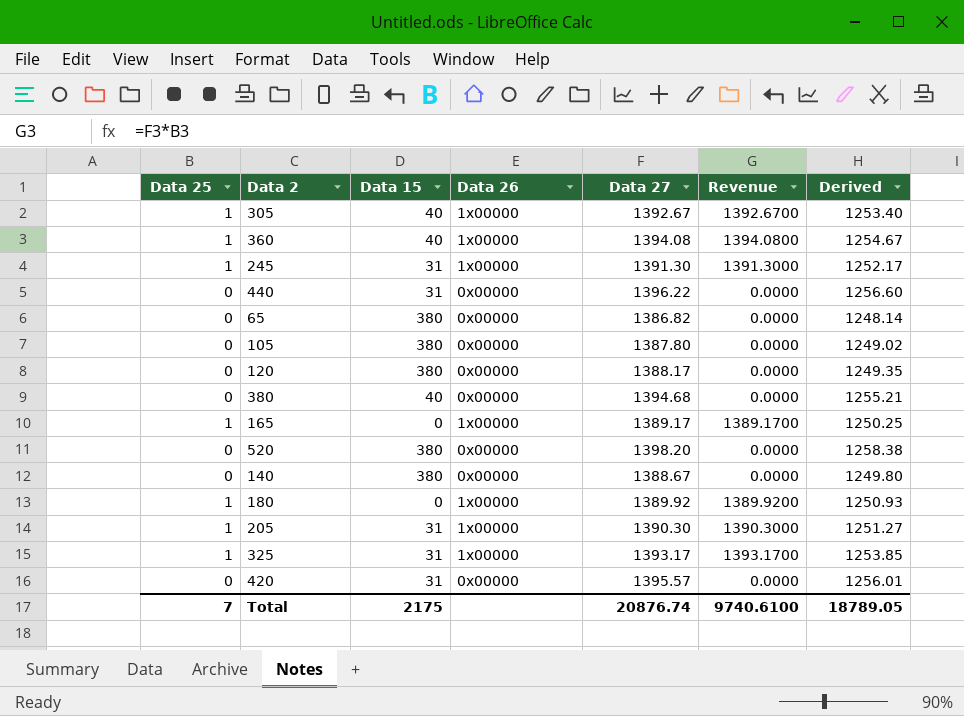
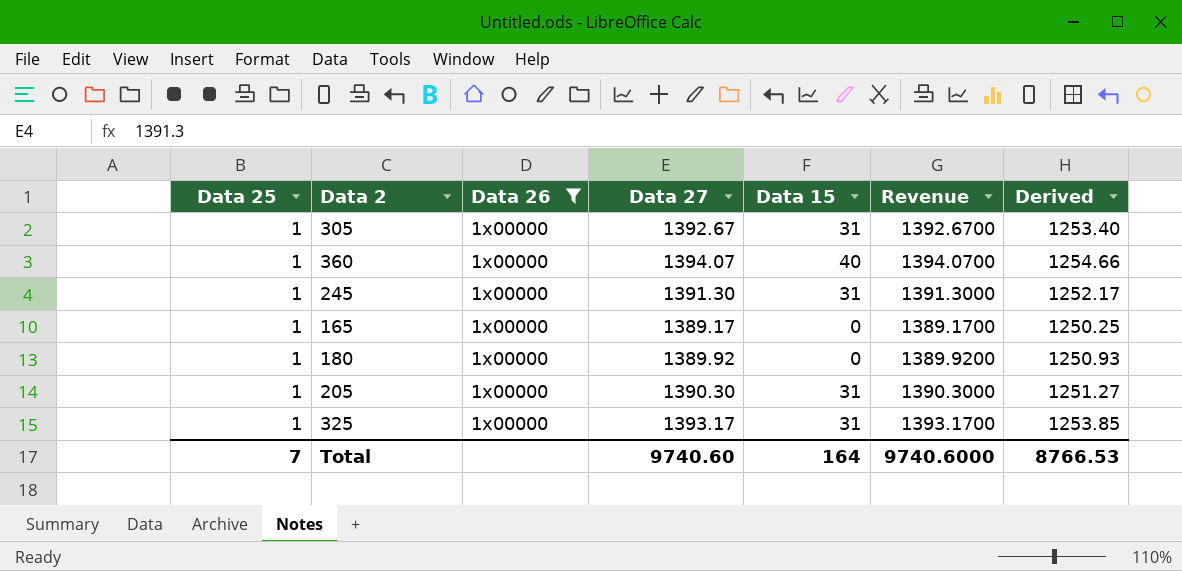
filter: none -> Data 26 = 1x00000
column Data 15 | position: 3 -> 5
305 | Data 15: 40 -> 31
360 | Data 27: 1394.08 -> 1394.07
360 | Revenue: 1394.0800 -> 1394.0700
360 | Derived: 1254.67 -> 1254.66
Total | Data 27: 20876.74 -> 9740.60
Total | Data 15: 2175 -> 164
Total | Revenue: 9740.6100 -> 9740.6000
Total | Derived: 18789.05 -> 8766.53

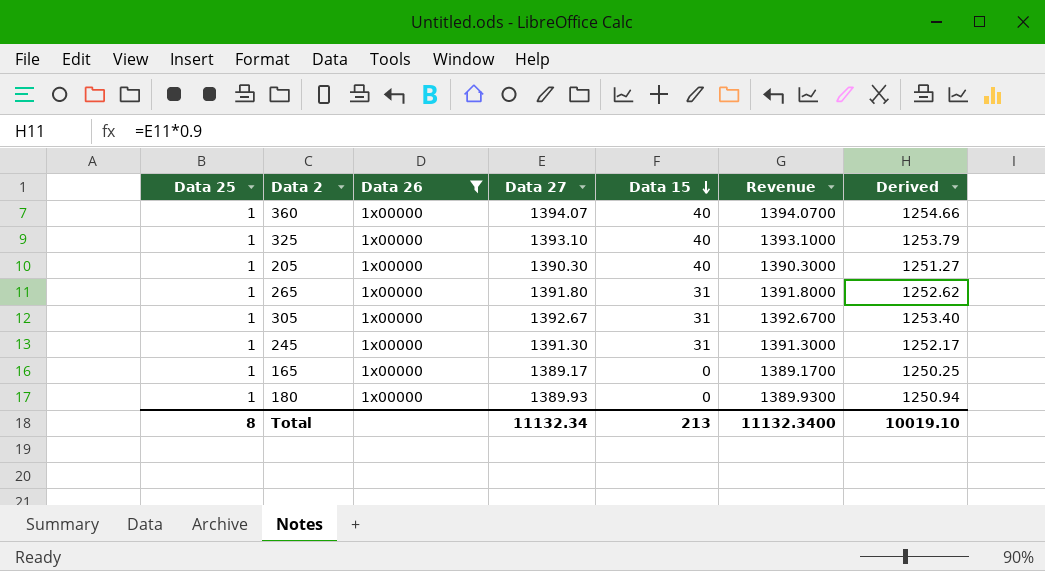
row order: none -> Data 15 descending
325 | Data 27: 1393.17 -> 1393.10
325 | Data 15: 31 -> 40
325 | Revenue: 1393.1700 -> 1393.1000
325 | Derived: 1253.85 -> 1253.79
205 | Data 15: 31 -> 40
row 265: none -> 1 | 1x00000 | 1391.80 | 31 | 1391.8000 | 1252.62
180 | Data 27: 1389.92 -> 1389.93
180 | Revenue: 1389.9200 -> 1389.9300
180 | Derived: 1250.93 -> 1250.94
Total | Data 25: 7 -> 8
Total | Data 27: 9740.60 -> 11132.34
Total | Data 15: 164 -> 213
Total | Revenue: 9740.6000 -> 11132.3400
Total | Derived: 8766.53 -> 10019.10

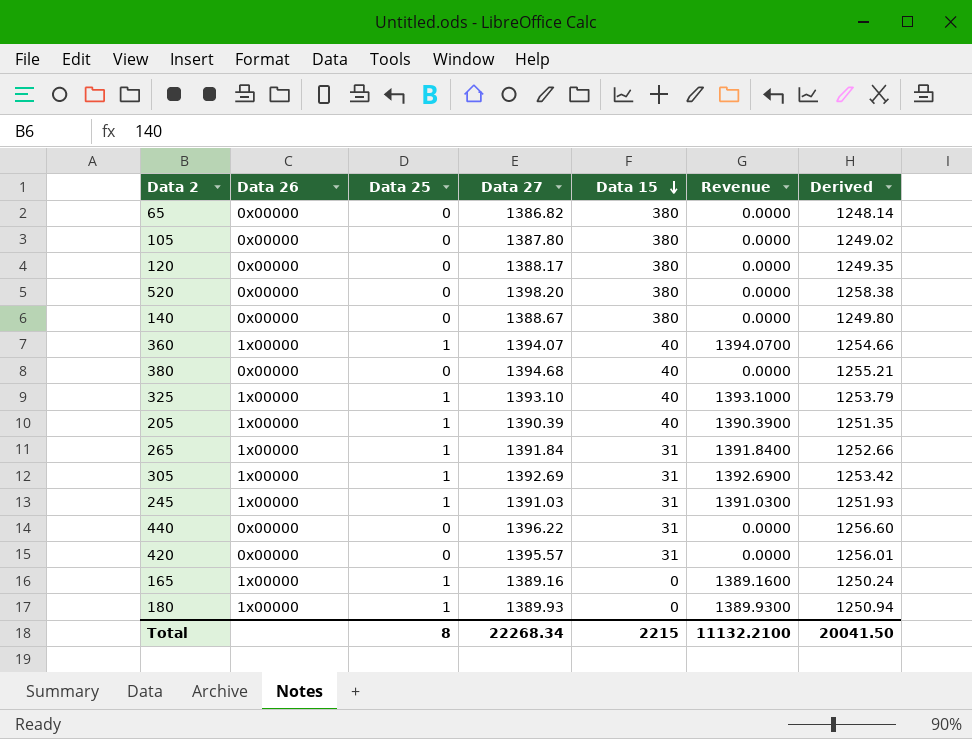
filter: Data 26 = 1x00000 -> none
column Data 25 | position: 1 -> 3
205 | Data 27: 1390.30 -> 1390.39
205 | Revenue: 1390.3000 -> 1390.3900
205 | Derived: 1251.27 -> 1251.35
265 | Data 27: 1391.80 -> 1391.84
265 | Revenue: 1391.8000 -> 1391.8400
265 | Derived: 1252.62 -> 1252.66
305 | Data 27: 1392.67 -> 1392.69
305 | Revenue: 1392.6700 -> 1392.6900
305 | Derived: 1253.40 -> 1253.42
245 | Data 27: 1391.30 -> 1391.03
245 | Revenue: 1391.3000 -> 1391.0300
245 | Derived: 1252.17 -> 1251.93
165 | Data 27: 1389.17 -> 1389.16
165 | Revenue: 1389.1700 -> 1389.1600
165 | Derived: 1250.25 -> 1250.24
Total | Data 27: 11132.34 -> 22268.34
Total | Data 15: 213 -> 2215
Total | Revenue: 11132.3400 -> 11132.2100
Total | Derived: 10019.10 -> 20041.50

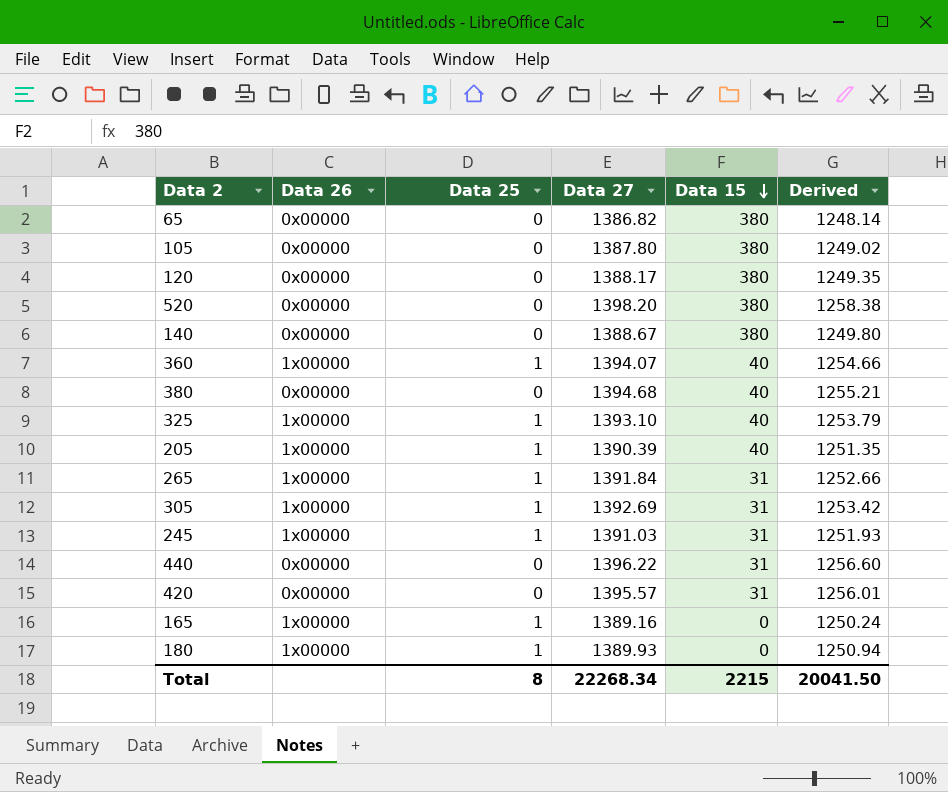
column Revenue | formula: [Data 25] * [Data 27] -> none

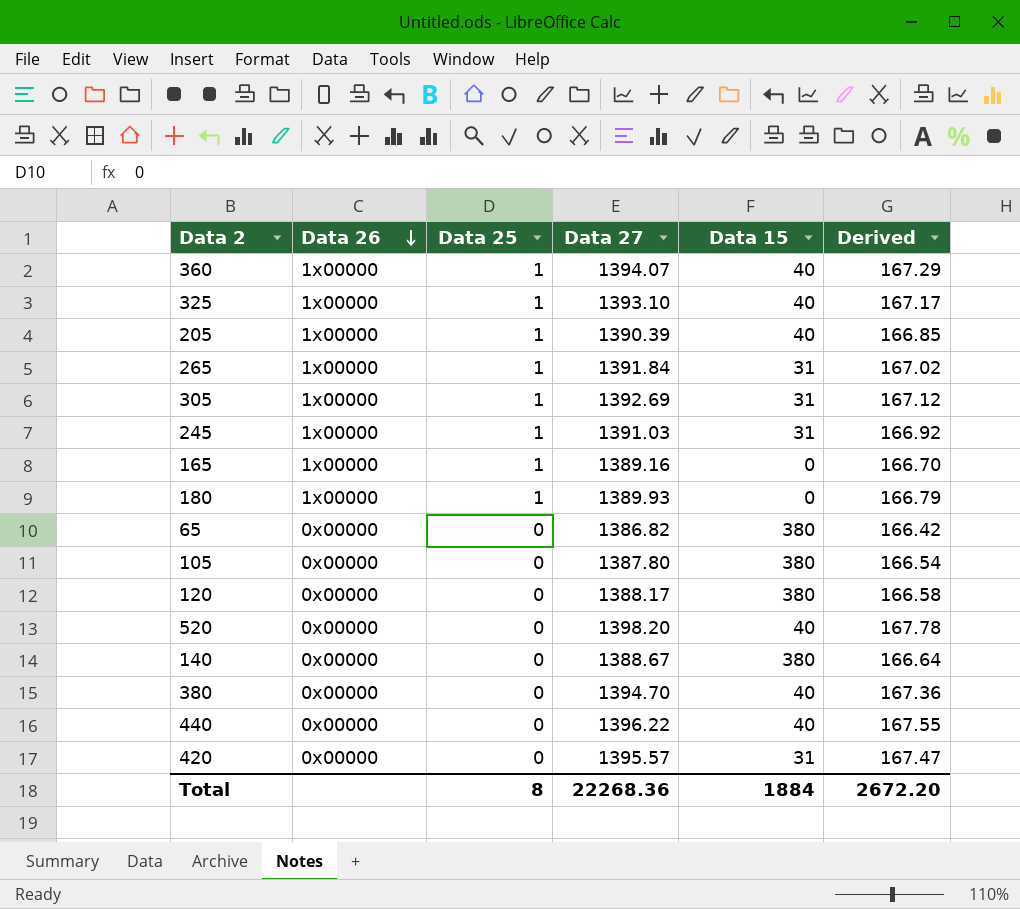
row order: Data 15 descending -> Data 26 descending
column Derived | formula: [Data 27] * 0.9 -> [Data 27] * 0.12
520 | Data 15: 380 -> 40
380 | Data 27: 1394.68 -> 1394.70
440 | Data 15: 31 -> 40
Total | Data 27: 22268.34 -> 22268.36
Total | Data 15: 2215 -> 1884
Total | Derived: 20041.50 -> 2672.20

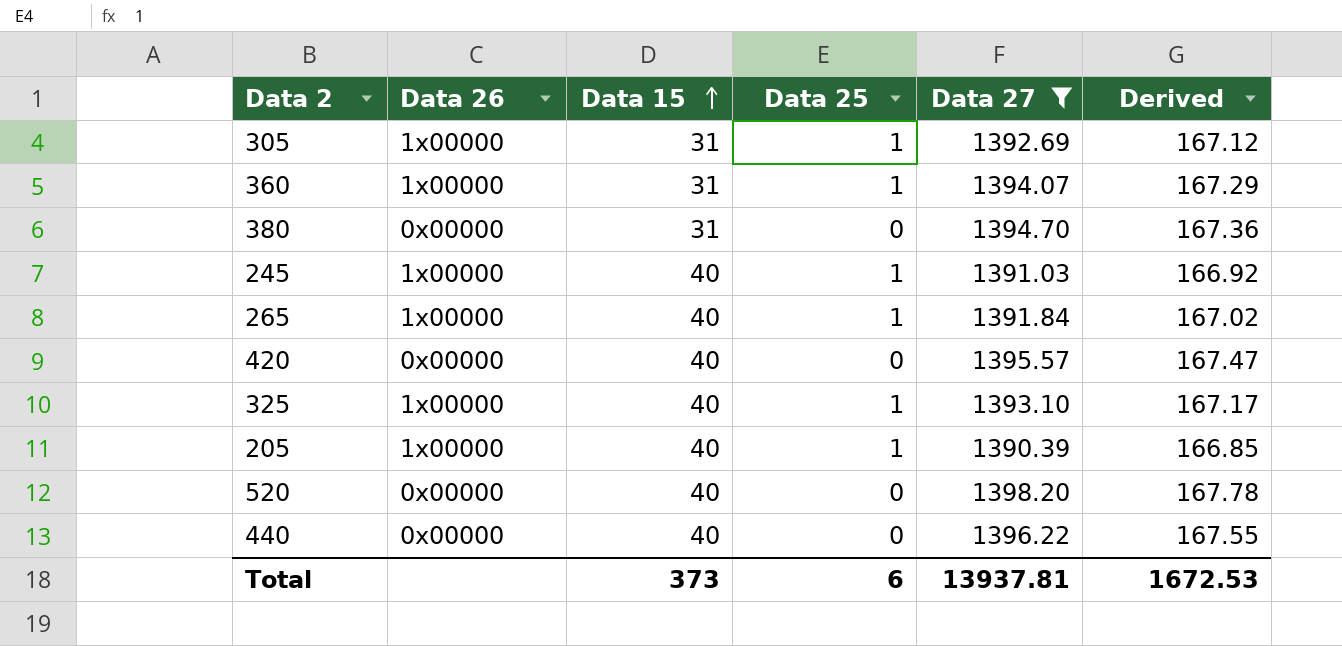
filter: none -> Data 27 >= 1390.39
row order: Data 26 descending -> Data 15 ascending
column Data 15 | position: 5 -> 3
360 | Data 15: 40 -> 31
380 | Data 15: 40 -> 31
245 | Data 15: 31 -> 40
265 | Data 15: 31 -> 40
420 | Data 15: 31 -> 40
Total | Data 15: 1884 -> 373
Total | Data 25: 8 -> 6
Total | Data 27: 22268.36 -> 13937.81
Total | Derived: 2672.20 -> 1672.53

